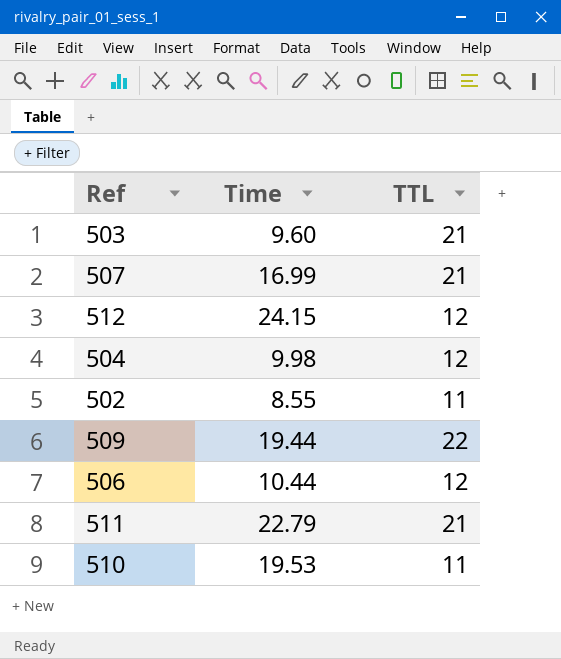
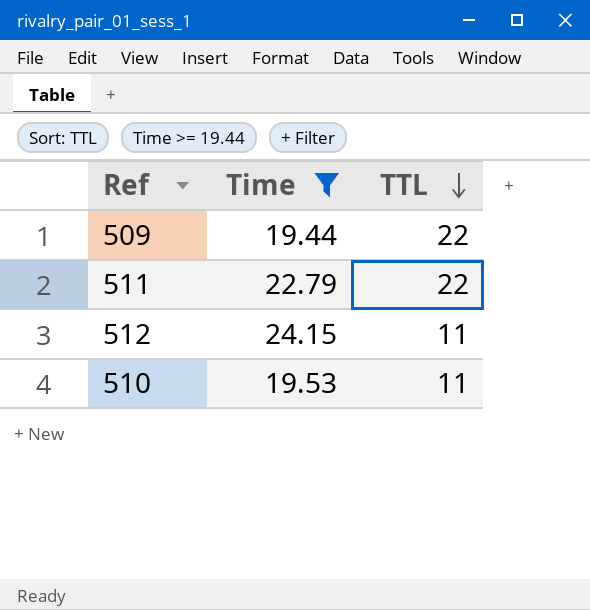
filter: none -> Time >= 19.44
row order: none -> TTL descending
511 | TTL: 21 -> 22
512 | TTL: 12 -> 11

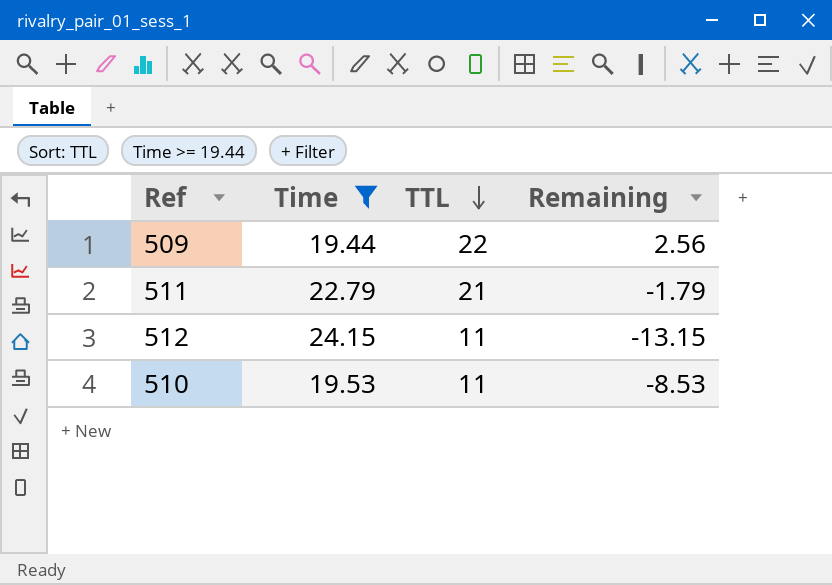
column Remaining | formula: none -> [TTL] - [Time]
511 | TTL: 22 -> 21

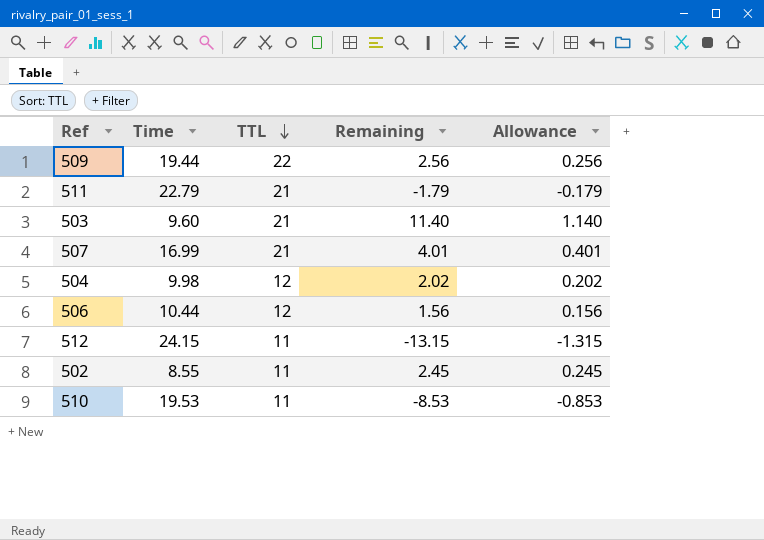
filter: Time >= 19.44 -> none
column Allowance | formula: none -> [Remaining] * 0.1

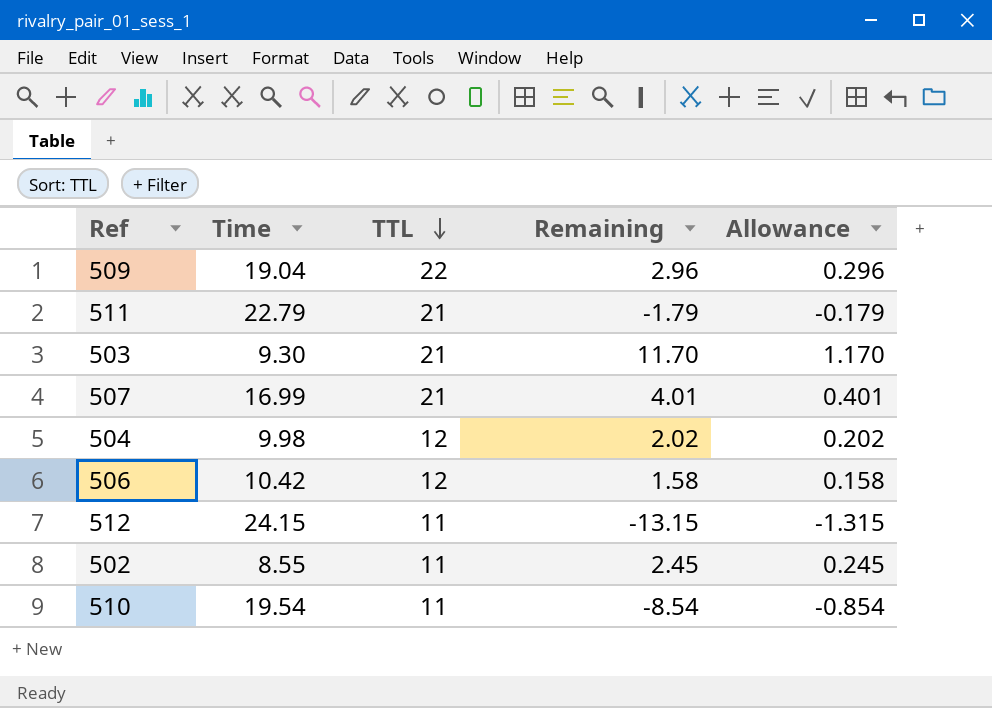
509 | Time: 19.44 -> 19.04
509 | Remaining: 2.56 -> 2.96
509 | Allowance: 0.256 -> 0.296
503 | Time: 9.60 -> 9.30
503 | Remaining: 11.40 -> 11.70
503 | Allowance: 1.140 -> 1.170
506 | Time: 10.44 -> 10.42
506 | Remaining: 1.56 -> 1.58
506 | Allowance: 0.156 -> 0.158
510 | Time: 19.53 -> 19.54
510 | Remaining: -8.53 -> -8.54
510 | Allowance: -0.853 -> -0.854

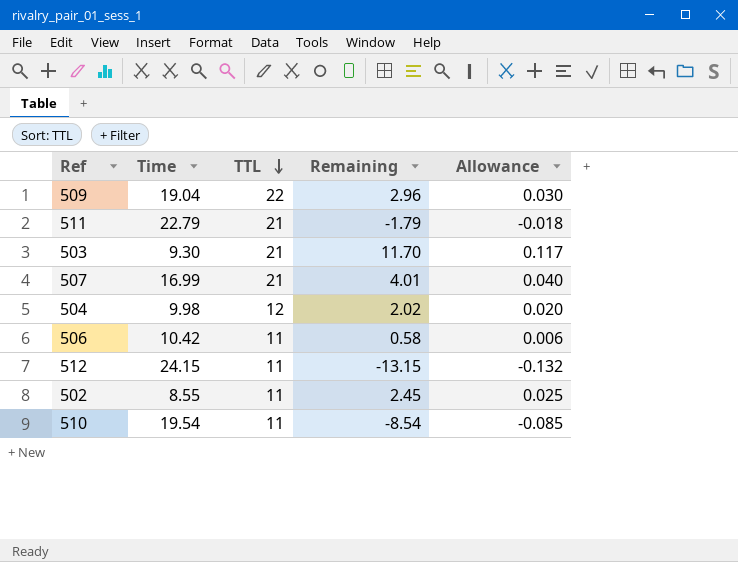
column Allowance | formula: [Remaining] * 0.1 -> [Remaining] * 0.01
506 | TTL: 12 -> 11
506 | Remaining: 1.58 -> 0.58

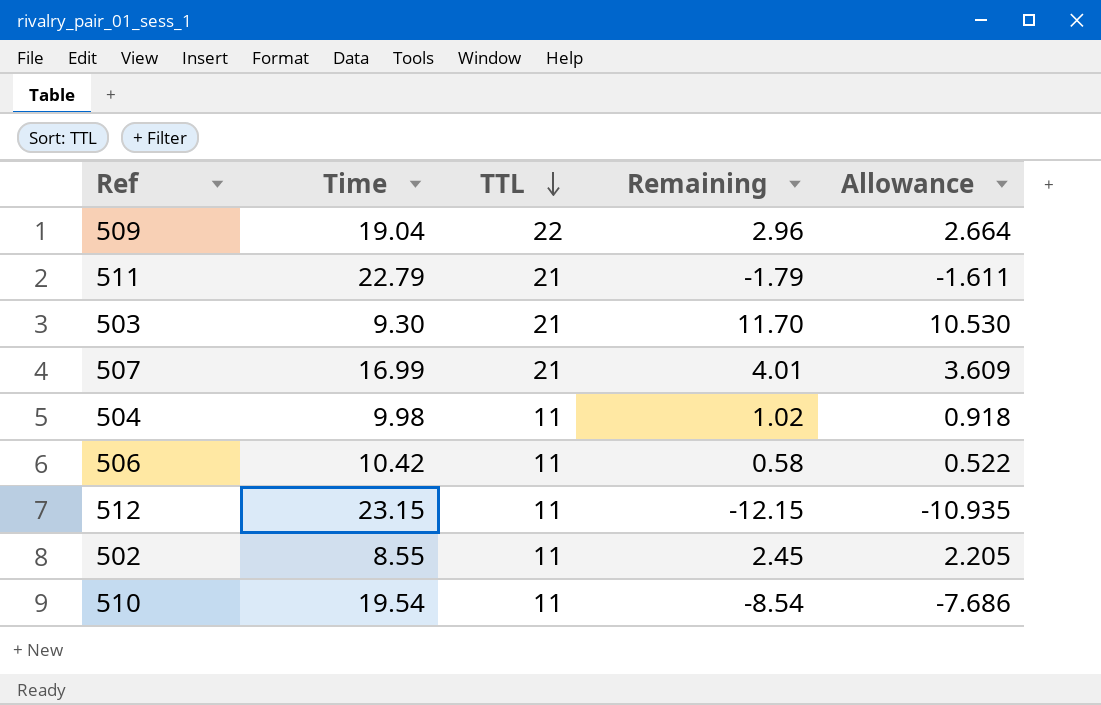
column Allowance | formula: [Remaining] * 0.01 -> [Remaining] * 0.9
504 | TTL: 12 -> 11
504 | Remaining: 2.02 -> 1.02
512 | Time: 24.15 -> 23.15
512 | Remaining: -13.15 -> -12.15

